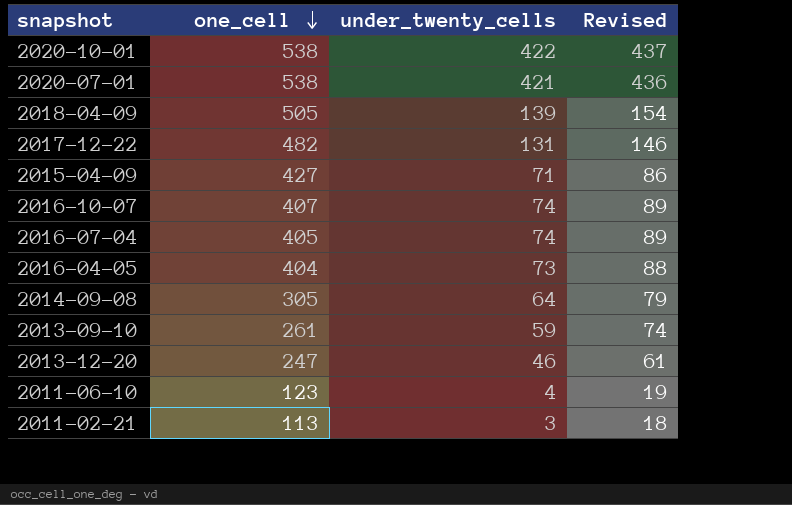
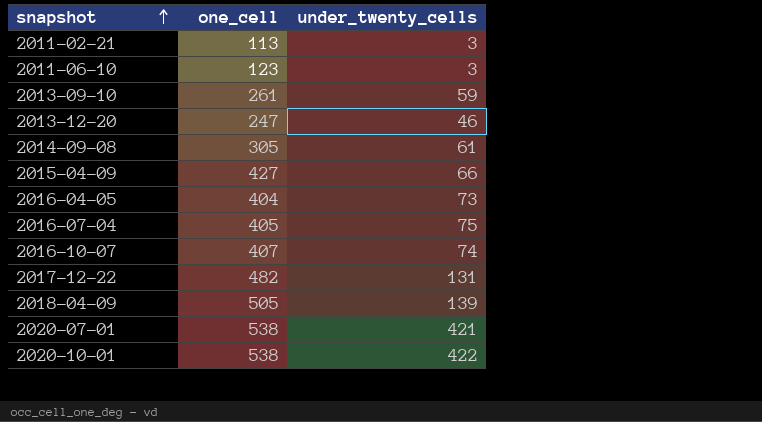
row order: one_cell descending -> snapshot ascending
column Revised | formula: [under_twenty_cells] + 15 -> none
2011-06-10 | under_twenty_cells: 4 -> 3
2014-09-08 | under_twenty_cells: 64 -> 61
2015-04-09 | under_twenty_cells: 71 -> 66
2016-07-04 | under_twenty_cells: 74 -> 75

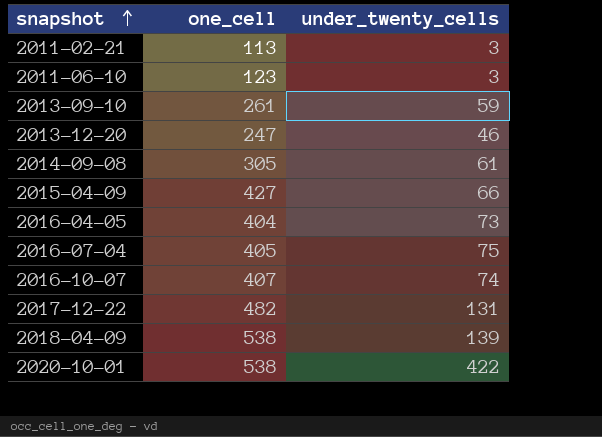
row 2020-07-01: 538 | 421 -> none
2018-04-09 | one_cell: 505 -> 538

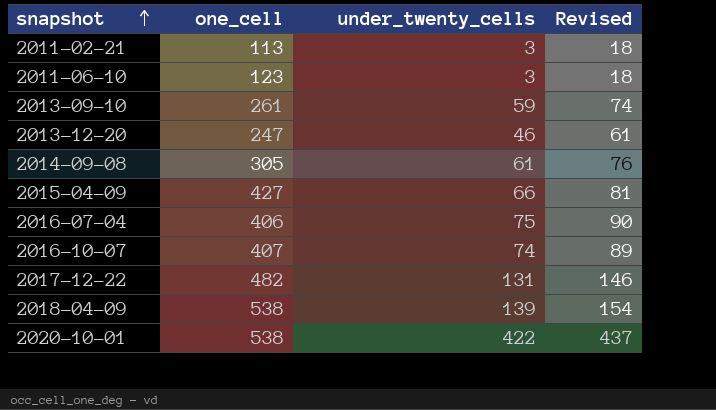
column Revised | formula: none -> [under_twenty_cells] + 15
row 2016-04-05: 404 | 73 -> none
2016-07-04 | one_cell: 405 -> 406

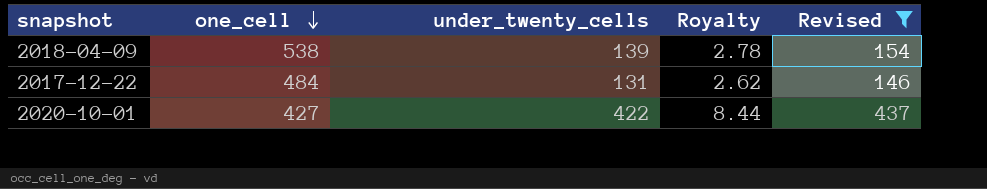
filter: none -> Revised >= 146
row order: snapshot ascending -> one_cell descending
column Royalty | formula: none -> [under_twenty_cells] * 0.02
2017-12-22 | one_cell: 482 -> 484
2020-10-01 | one_cell: 538 -> 427

